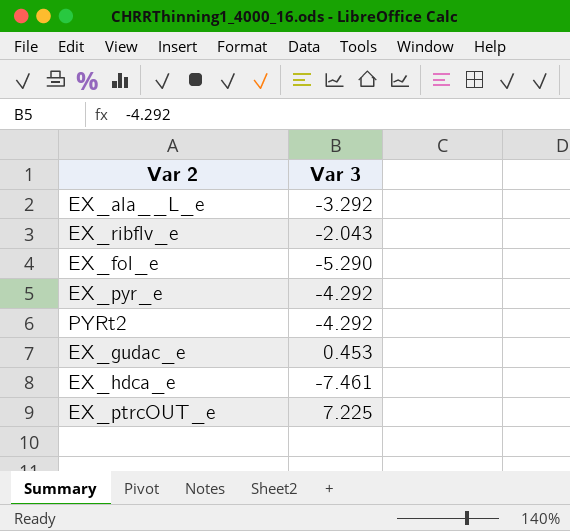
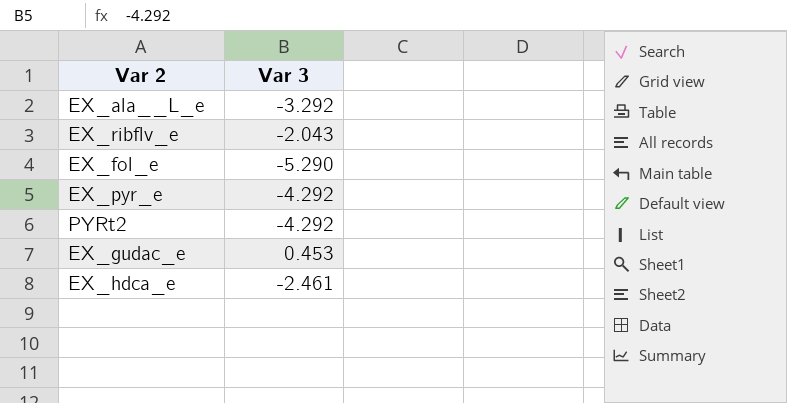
row EX_ptrcOUT_e: 7.225 -> none
EX_hdca_e | Var 3: -7.461 -> -2.461

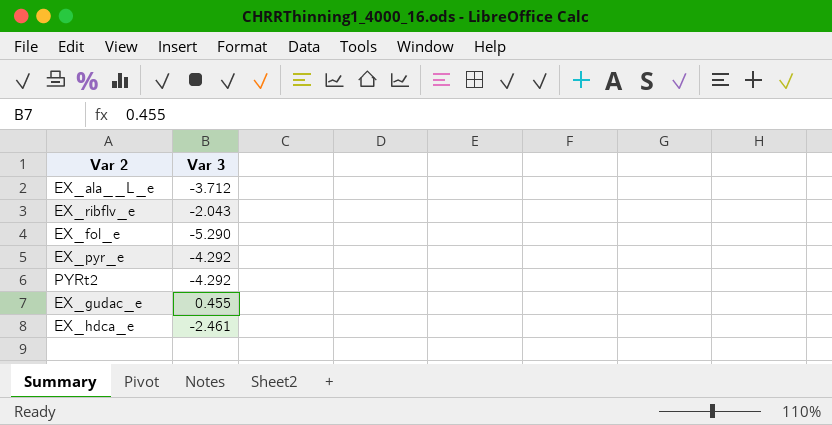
EX_ala__L_e | Var 3: -3.292 -> -3.712
EX_gudac_e | Var 3: 0.453 -> 0.455

